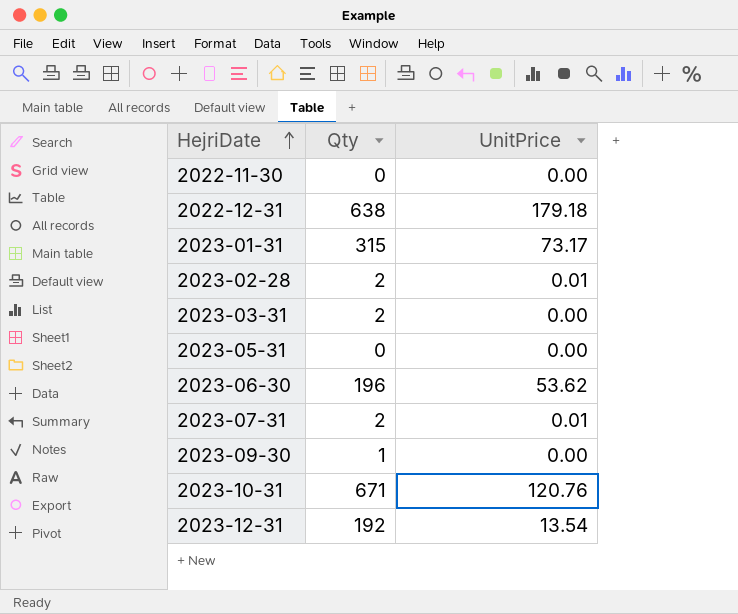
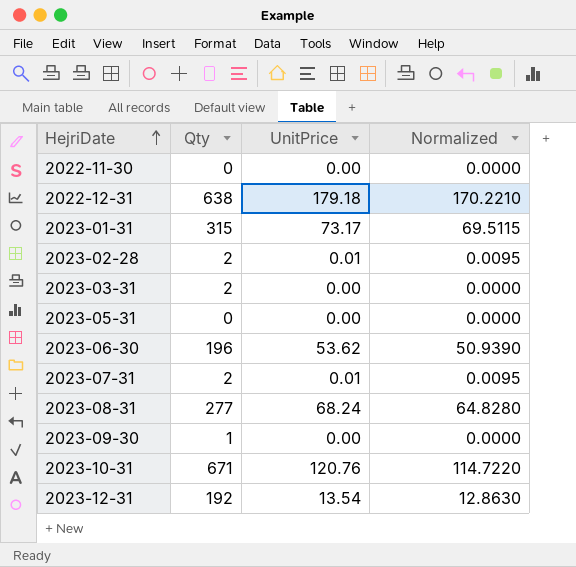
column Normalized | formula: none -> [UnitPrice] * 0.95
row 2023-08-31: none -> 277 | 68.24 | 64.8280

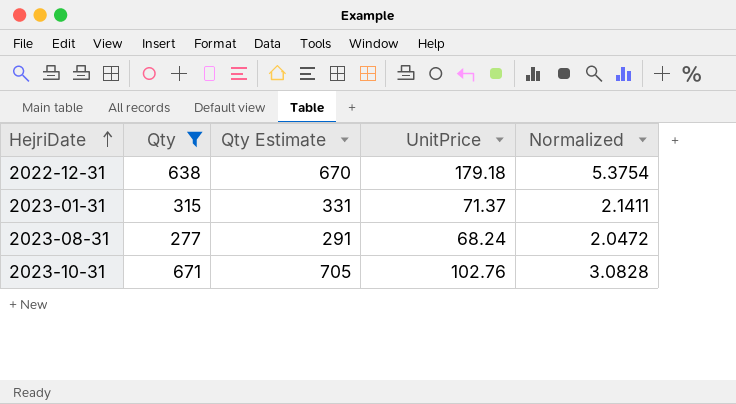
filter: none -> Qty >= 277
column Qty Estimate | formula: none -> [Qty] * 1.05
column Normalized | formula: [UnitPrice] * 0.95 -> [UnitPrice] * 0.03
2023-01-31 | UnitPrice: 73.17 -> 71.37
2023-10-31 | UnitPrice: 120.76 -> 102.76

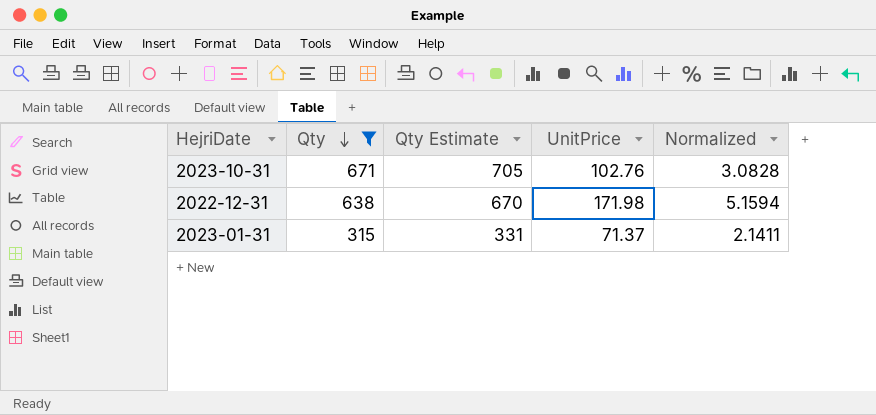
row order: HejriDate ascending -> Qty descending
row 2023-08-31: 277 | 291 | 68.24 | 2.0472 -> none
2022-12-31 | UnitPrice: 179.18 -> 171.98
2022-12-31 | Normalized: 5.3754 -> 5.1594

